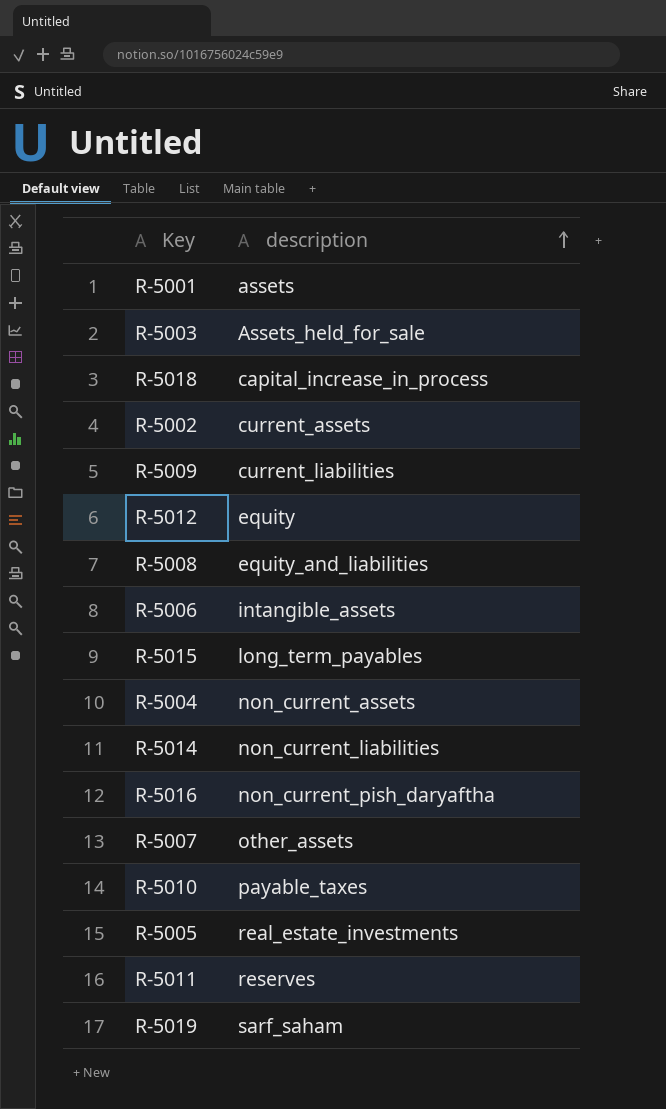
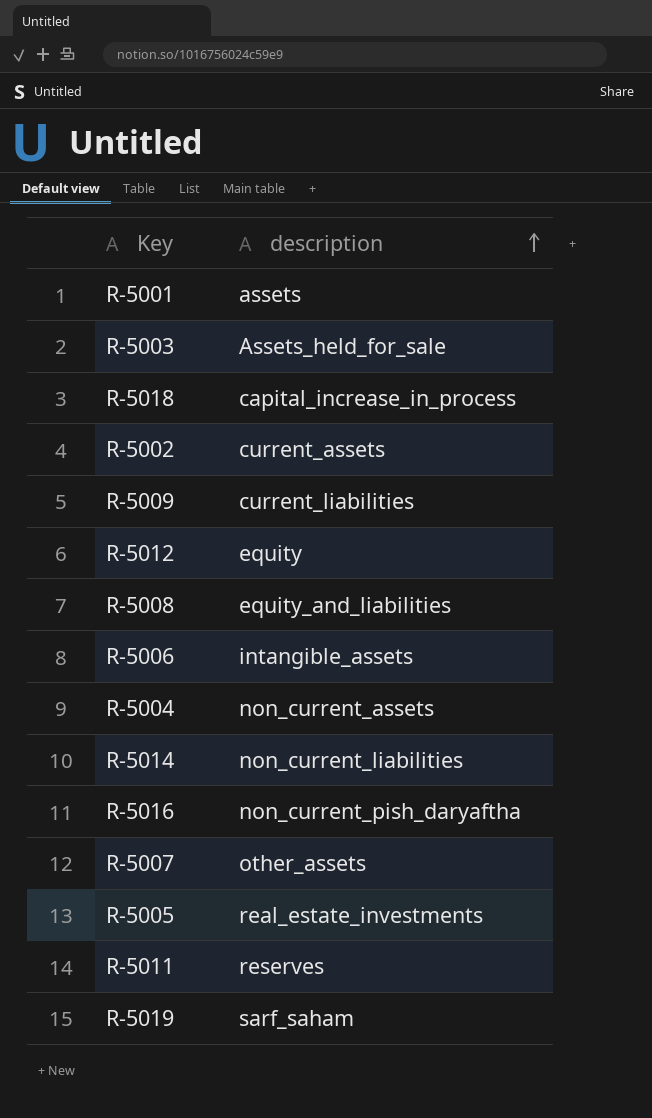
row R-5015: long_term_payables -> none
row R-5010: payable_taxes -> none

